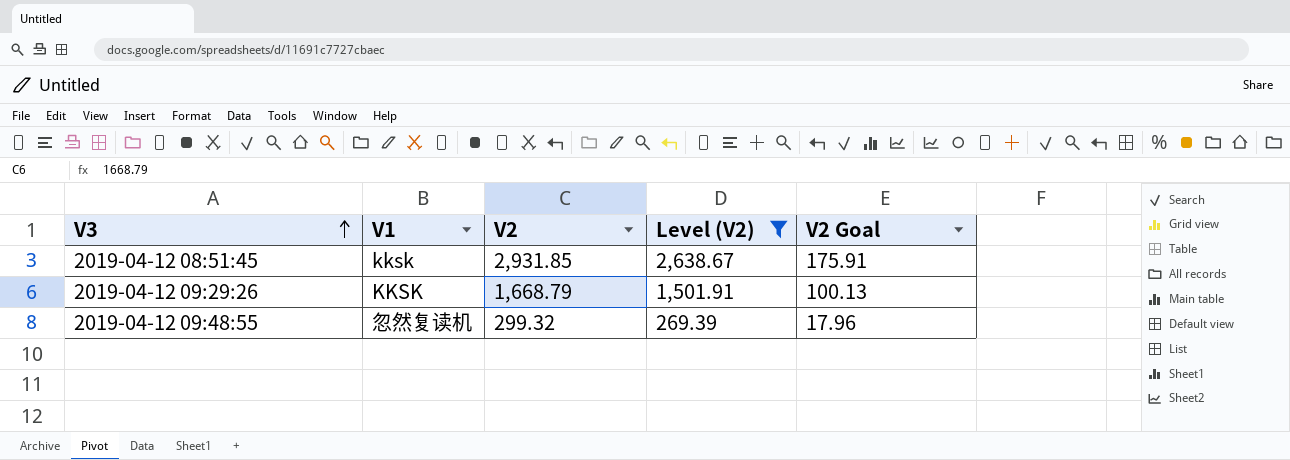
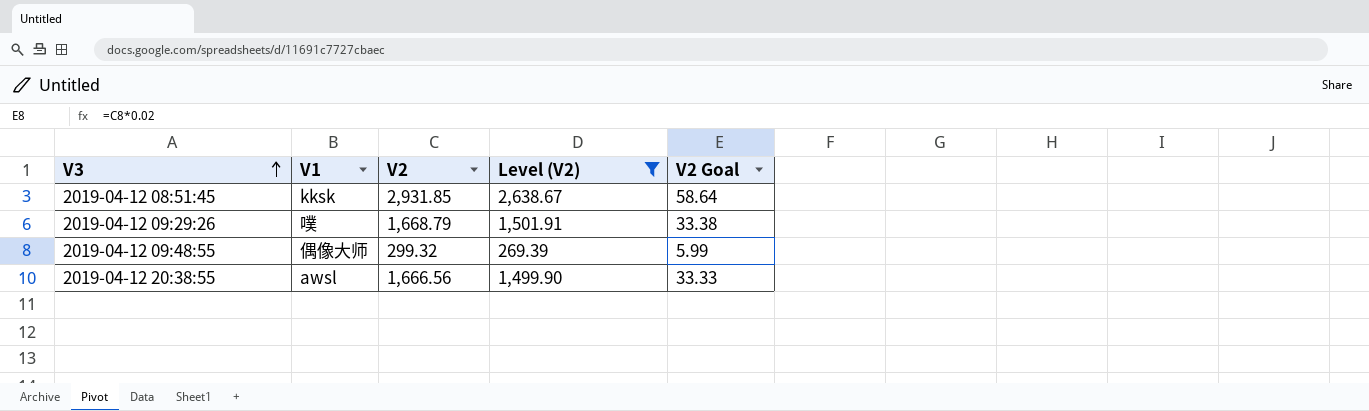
column V2 Goal | formula: [V2] * 0.06 -> [V2] * 0.02
2019-04-12 09:29:26 | V1: KKSK -> 噗
2019-04-12 09:48:55 | V1: 忽然复读机 -> 偶像大师
row 2019-04-12 20:38:55: none -> awsl | 1,666.56 | 1,499.90 | 33.33

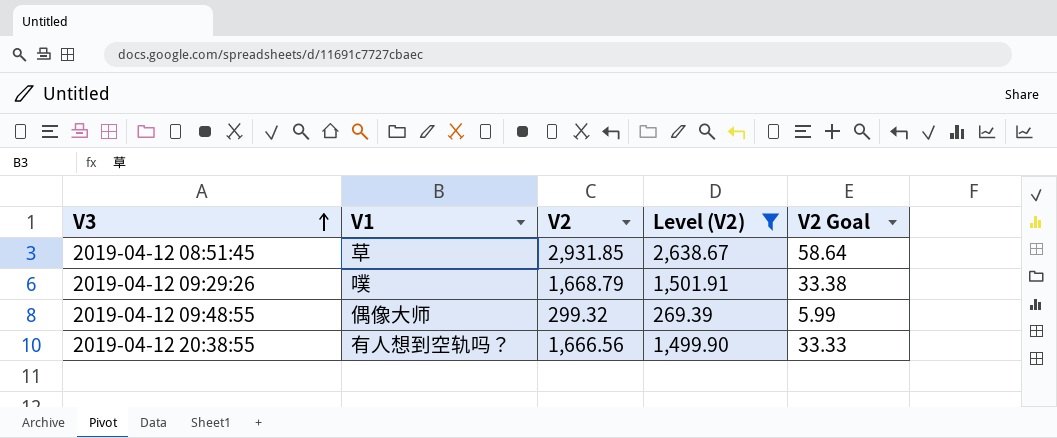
2019-04-12 08:51:45 | V1: kksk -> 草
2019-04-12 20:38:55 | V1: awsl -> 有人想到空轨吗？

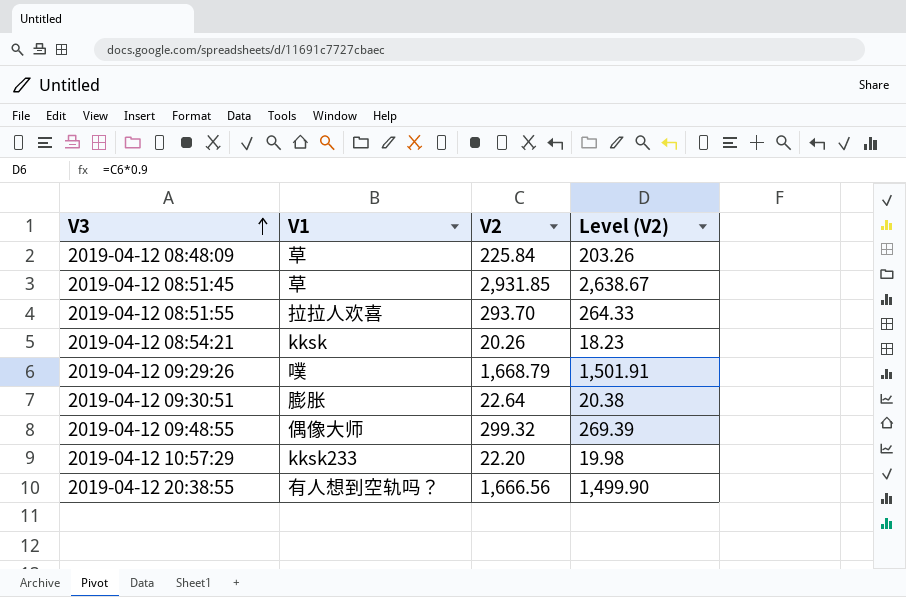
filter: Level (V2) >= 269.39 -> none
column V2 Goal | formula: [V2] * 0.02 -> none

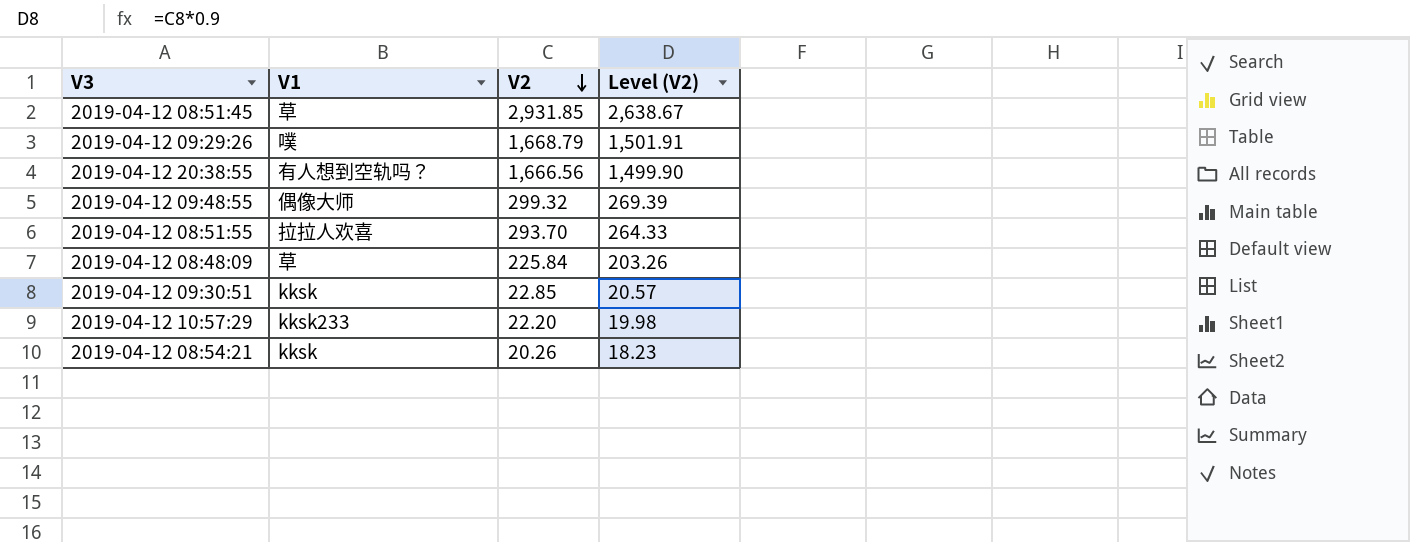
row order: V3 ascending -> V2 descending
2019-04-12 09:30:51 | V1: 膨胀 -> kksk
2019-04-12 09:30:51 | V2: 22.64 -> 22.85
2019-04-12 09:30:51 | Level (V2): 20.38 -> 20.57

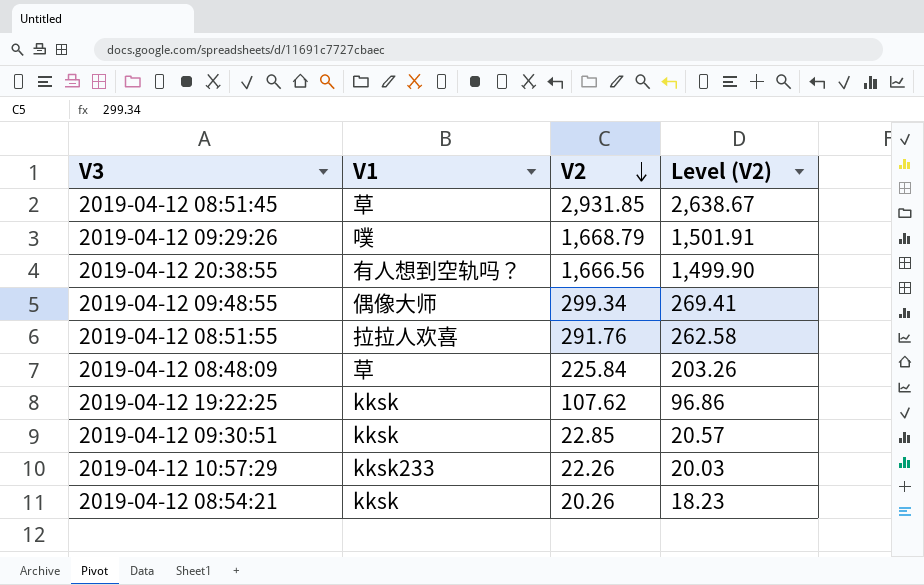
2019-04-12 09:48:55 | V2: 299.32 -> 299.34
2019-04-12 09:48:55 | Level (V2): 269.39 -> 269.41
2019-04-12 08:51:55 | V2: 293.70 -> 291.76
2019-04-12 08:51:55 | Level (V2): 264.33 -> 262.58
row 2019-04-12 19:22:25: none -> kksk | 107.62 | 96.86
2019-04-12 10:57:29 | V2: 22.20 -> 22.26
2019-04-12 10:57:29 | Level (V2): 19.98 -> 20.03

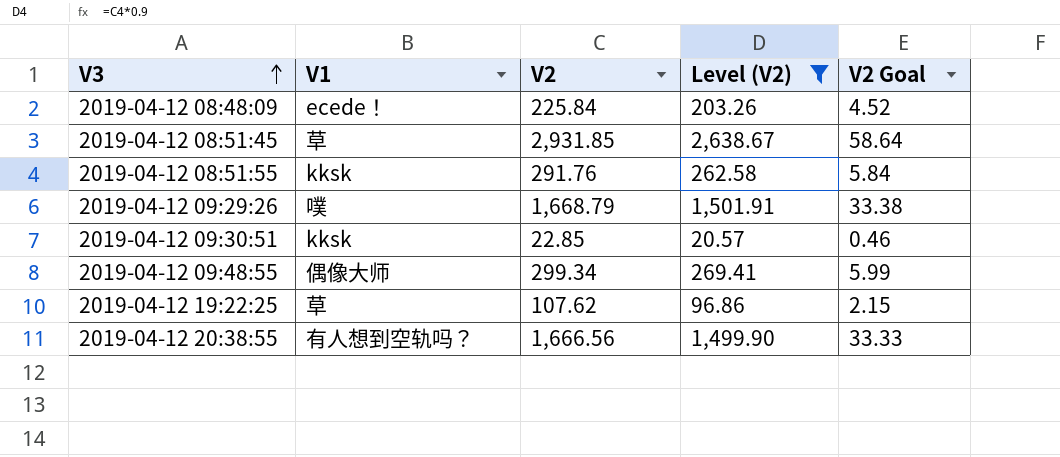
filter: none -> Level (V2) >= 20.57
row order: V2 descending -> V3 ascending
column V2 Goal | formula: none -> [V2] * 0.02
2019-04-12 08:48:09 | V1: 草 -> ecede！
2019-04-12 08:51:55 | V1: 拉拉人欢喜 -> kksk
2019-04-12 19:22:25 | V1: kksk -> 草

